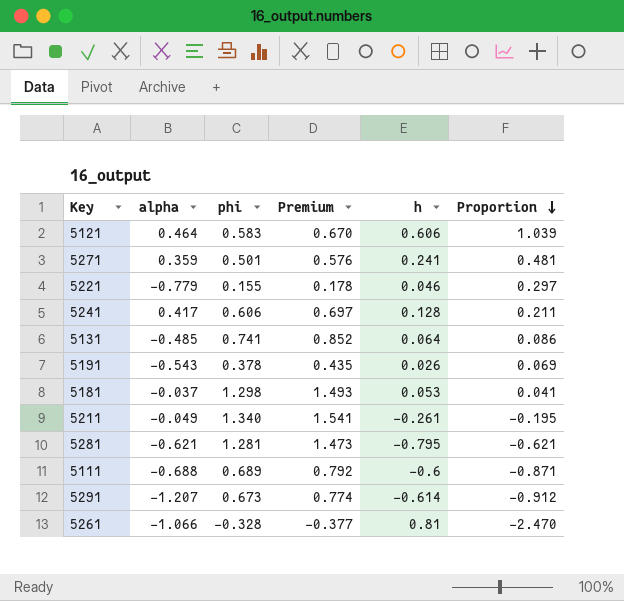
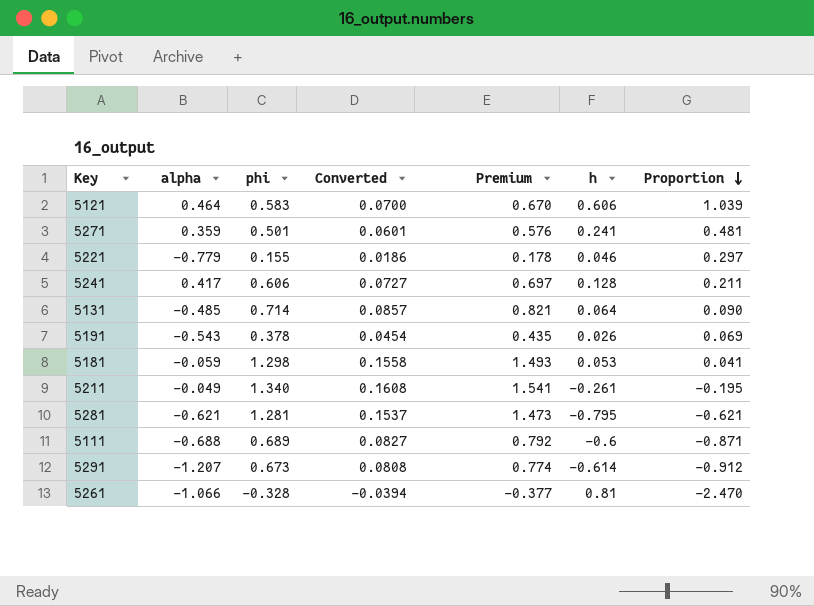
column Converted | formula: none -> [phi] * 0.12
5131 | phi: 0.741 -> 0.714
5131 | Premium: 0.852 -> 0.821
5131 | Proportion: 0.086 -> 0.090
5181 | alpha: -0.037 -> -0.059

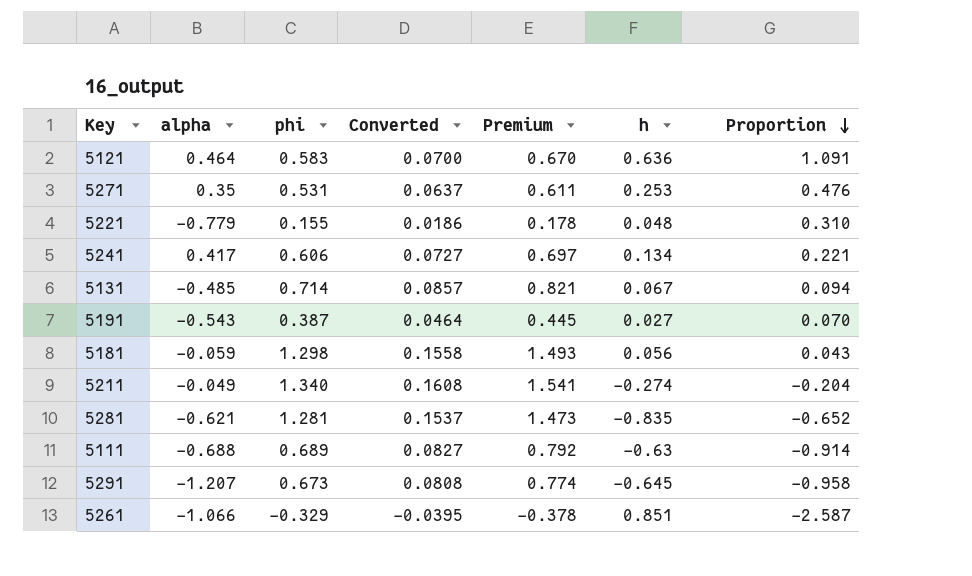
5121 | h: 0.606 -> 0.636
5121 | Proportion: 1.039 -> 1.091
5271 | alpha: 0.359 -> 0.35
5271 | phi: 0.501 -> 0.531
5271 | Converted: 0.0601 -> 0.0637
5271 | Premium: 0.576 -> 0.611
5271 | h: 0.241 -> 0.253
5271 | Proportion: 0.481 -> 0.476
5221 | h: 0.046 -> 0.048
5221 | Proportion: 0.297 -> 0.310
5241 | h: 0.128 -> 0.134
5241 | Proportion: 0.211 -> 0.221
5131 | h: 0.064 -> 0.067
5131 | Proportion: 0.090 -> 0.094
5191 | phi: 0.378 -> 0.387
5191 | Converted: 0.0454 -> 0.0464
5191 | Premium: 0.435 -> 0.445
5191 | h: 0.026 -> 0.027
5191 | Proportion: 0.069 -> 0.070
5181 | h: 0.053 -> 0.056
5181 | Proportion: 0.041 -> 0.043
5211 | h: -0.261 -> -0.274
5211 | Proportion: -0.195 -> -0.204
5281 | h: -0.795 -> -0.835
5281 | Proportion: -0.621 -> -0.652
5111 | h: -0.6 -> -0.63
5111 | Proportion: -0.871 -> -0.914
5291 | h: -0.614 -> -0.645
5291 | Proportion: -0.912 -> -0.958
5261 | phi: -0.328 -> -0.329
5261 | Converted: -0.0394 -> -0.0395
5261 | Premium: -0.377 -> -0.378
5261 | h: 0.81 -> 0.851
5261 | Proportion: -2.470 -> -2.587

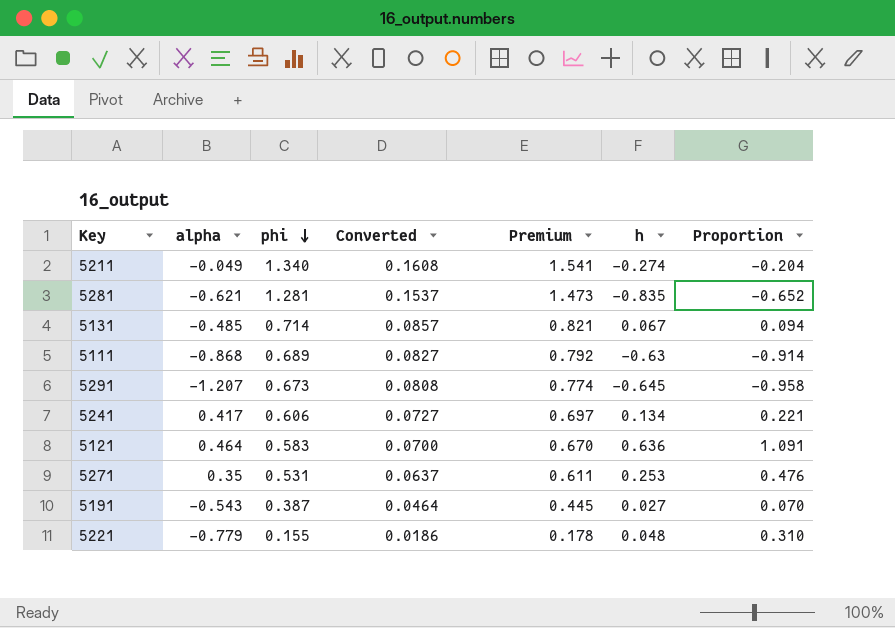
row order: Proportion descending -> phi descending
row 5181: -0.059 | 1.298 | 0.1558 | 1.493 | 0.056 | 0.043 -> none
row 5261: -1.066 | -0.329 | -0.0395 | -0.378 | 0.851 | -2.587 -> none
5111 | alpha: -0.688 -> -0.868

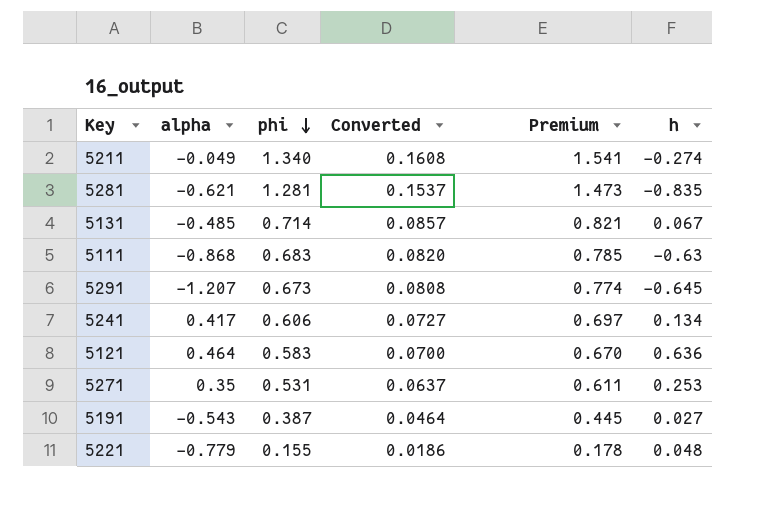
column Proportion | formula: [h] / [phi] -> none
5111 | phi: 0.689 -> 0.683
5111 | Converted: 0.0827 -> 0.0820
5111 | Premium: 0.792 -> 0.785

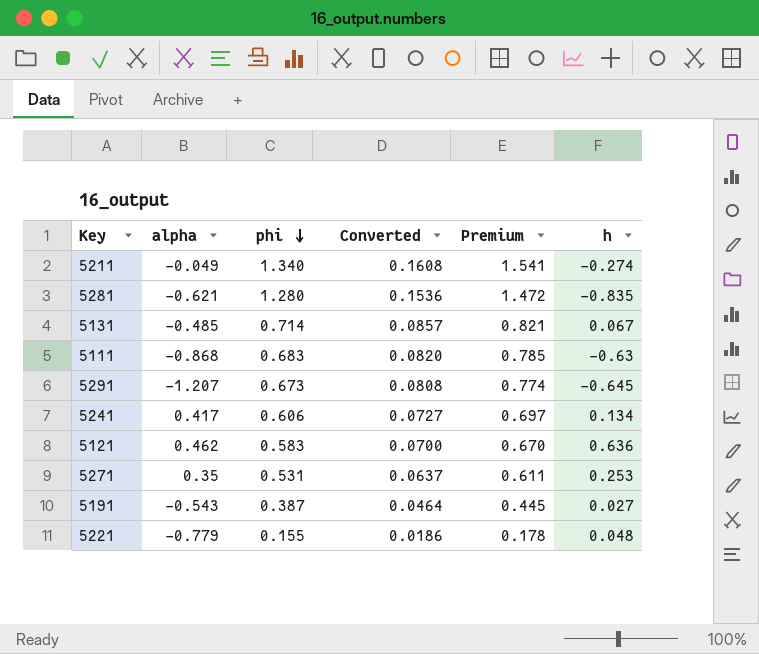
5281 | phi: 1.281 -> 1.280
5281 | Converted: 0.1537 -> 0.1536
5281 | Premium: 1.473 -> 1.472
5121 | alpha: 0.464 -> 0.462

